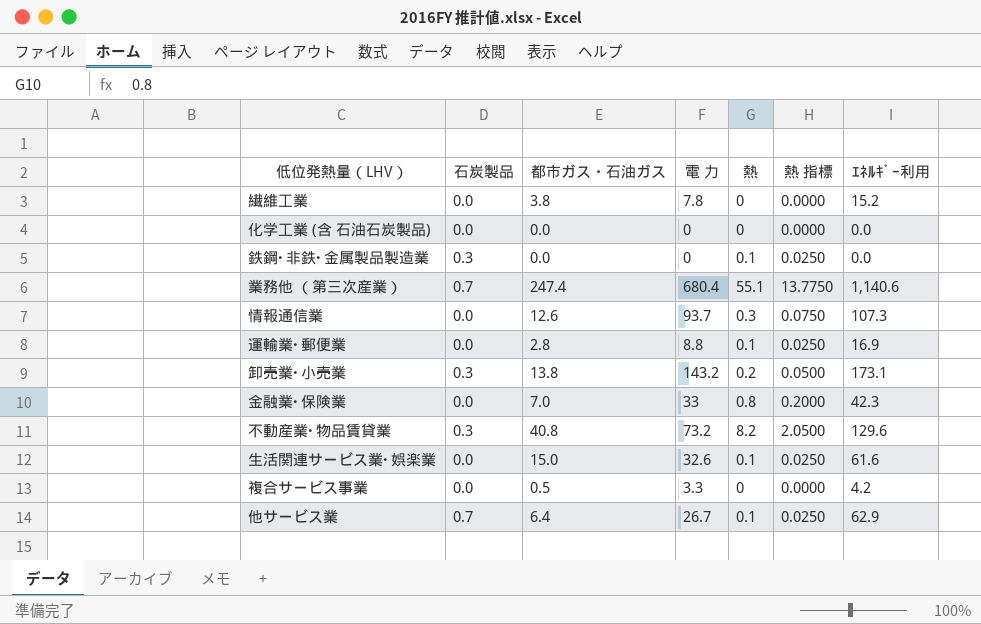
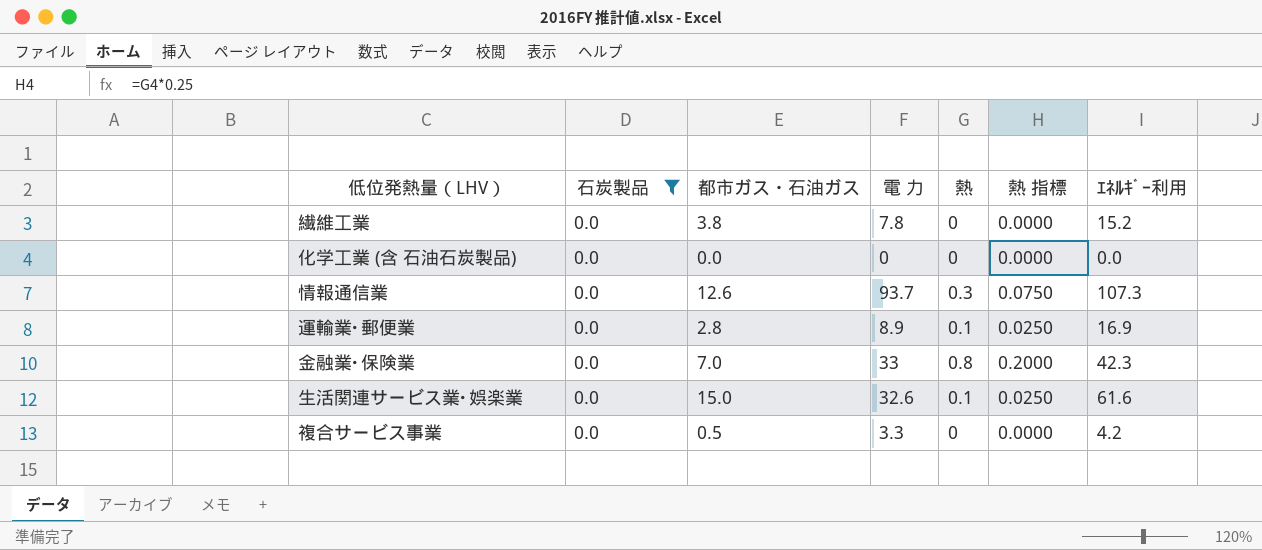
filter: none -> 石炭製品 = 0.0
運輸業･郵便業 | 電 力: 8.8 -> 8.9

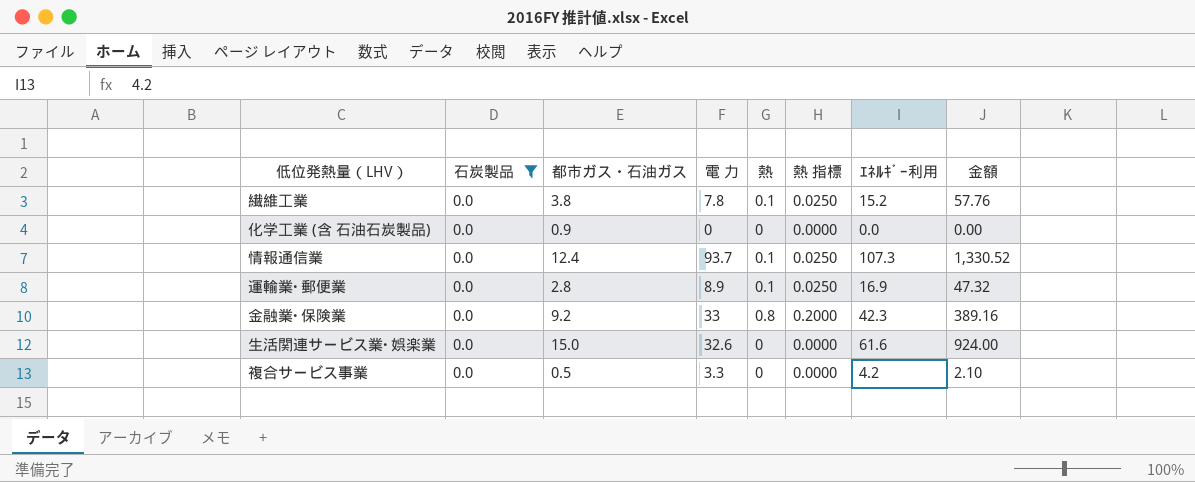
column 金額 | formula: none -> [都市ガス・石油ガス] * [ｴﾈﾙｷﾞｰ利用]
繊維工業 | 熱: 0 -> 0.1
繊維工業 | 熱 指標: 0.0000 -> 0.0250
化学工業 (含 石油石炭製品) | 都市ガス・石油ガス: 0.0 -> 0.9
情報通信業 | 都市ガス・石油ガス: 12.6 -> 12.4
情報通信業 | 熱: 0.3 -> 0.1
情報通信業 | 熱 指標: 0.0750 -> 0.0250
金融業･保険業 | 都市ガス・石油ガス: 7.0 -> 9.2
生活関連サービス業･娯楽業 | 熱: 0.1 -> 0
生活関連サービス業･娯楽業 | 熱 指標: 0.0250 -> 0.0000

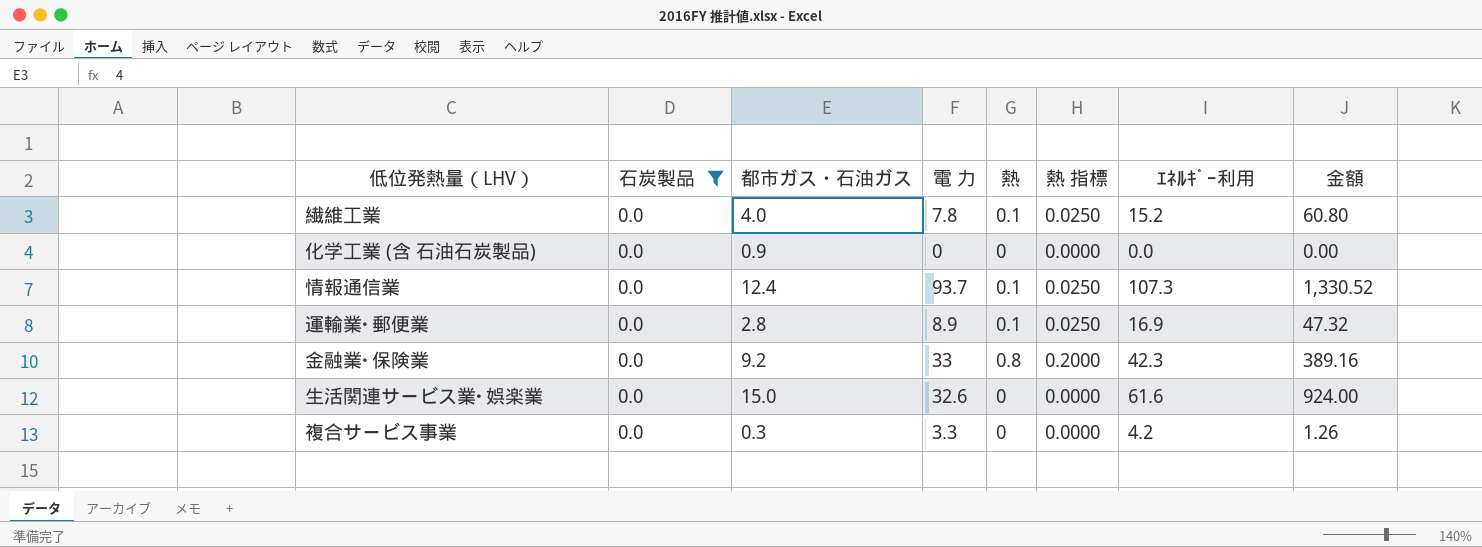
繊維工業 | 都市ガス・石油ガス: 3.8 -> 4.0
繊維工業 | 金額: 57.76 -> 60.80
複合サービス事業 | 都市ガス・石油ガス: 0.5 -> 0.3
複合サービス事業 | 金額: 2.10 -> 1.26

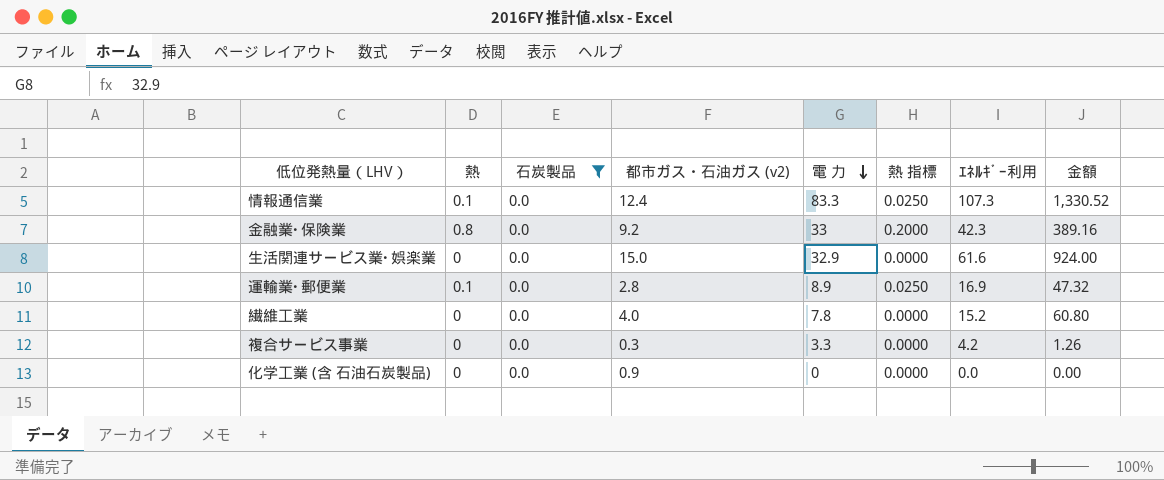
row order: none -> 電 力 descending
column 熱 | position: 5 -> 2
column name: 都市ガス・石油ガス -> 都市ガス・石油ガス (v2)
情報通信業 | 電 力: 93.7 -> 83.3
生活関連サービス業･娯楽業 | 電 力: 32.6 -> 32.9
繊維工業 | 熱: 0.1 -> 0
繊維工業 | 熱 指標: 0.0250 -> 0.0000

